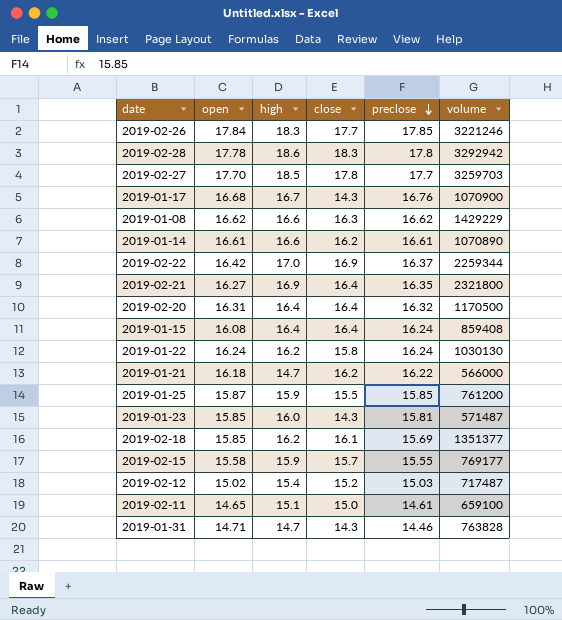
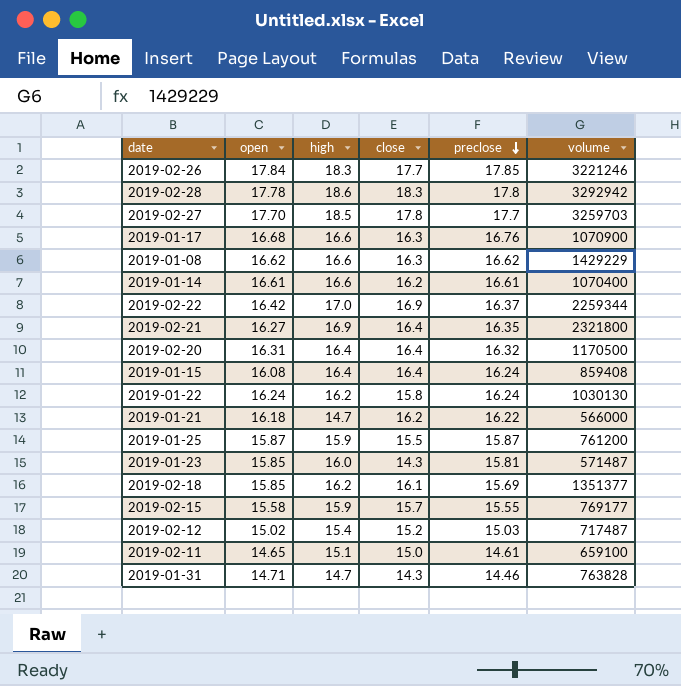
2019-01-17 | high: 16.7 -> 16.6
2019-01-17 | close: 14.3 -> 16.3
2019-01-14 | volume: 1070890 -> 1070400
2019-01-25 | preclose: 15.85 -> 15.87

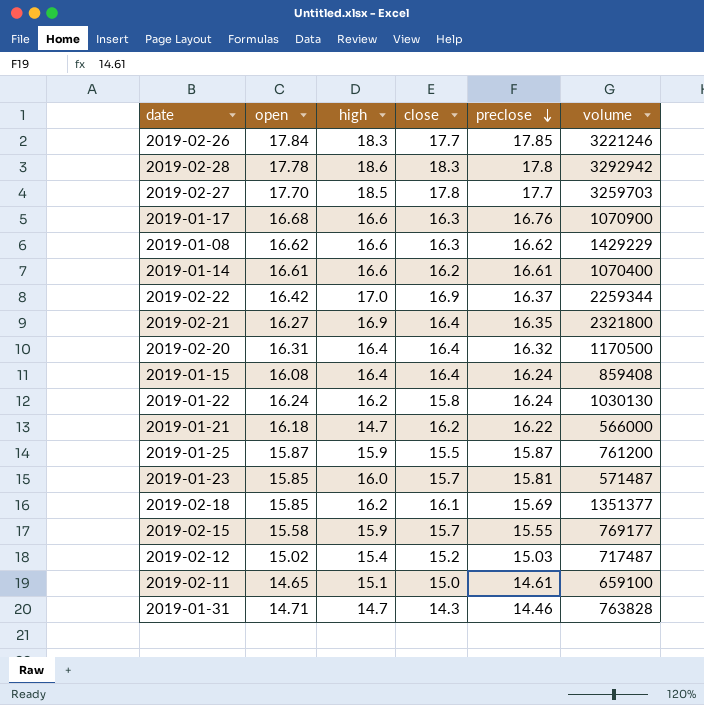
2019-01-23 | close: 14.3 -> 15.7

